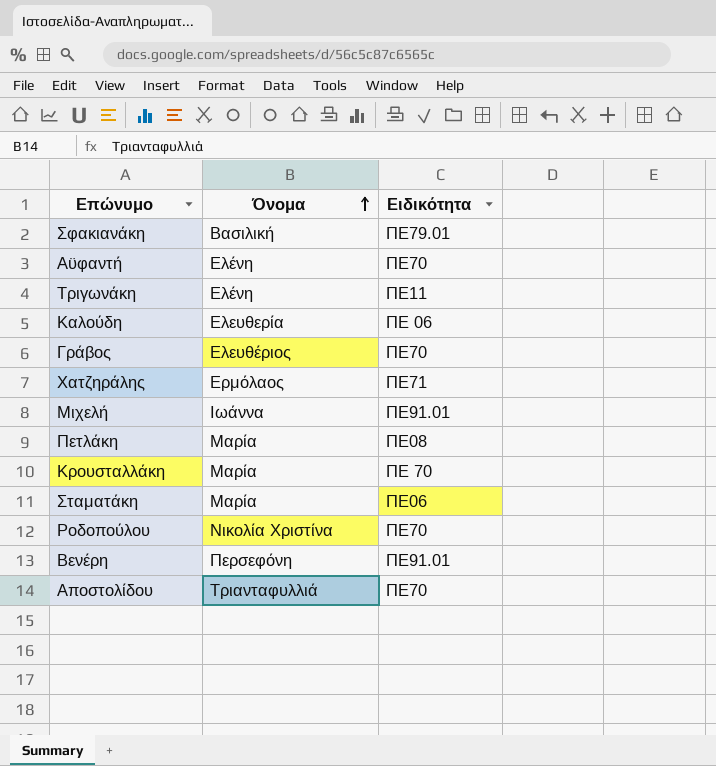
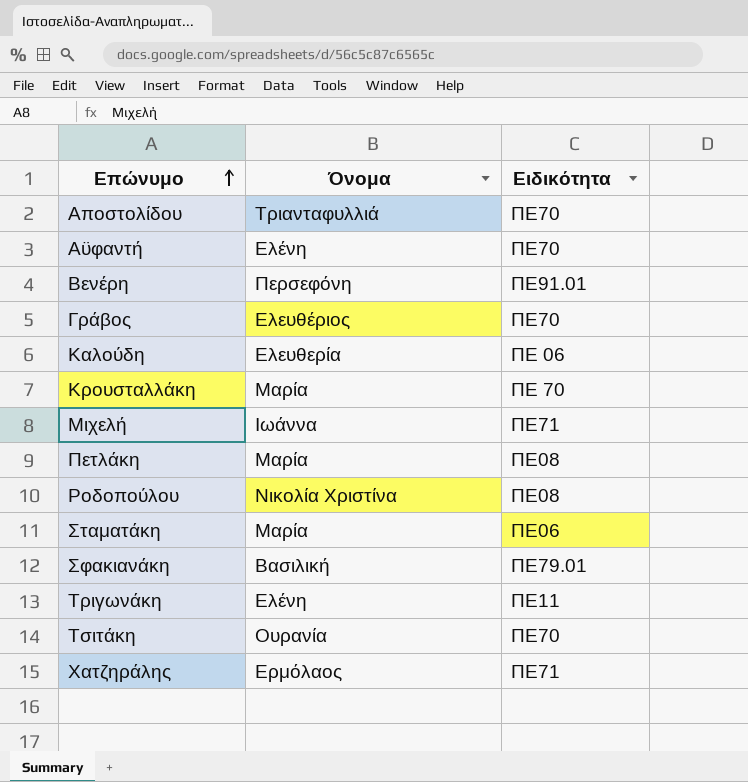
row order: Όνομα ascending -> Επώνυμο ascending
Μιχελή | Ειδικότητα: ΠΕ91.01 -> ΠΕ71
Ροδοπούλου | Ειδικότητα: ΠΕ70 -> ΠΕ08
row Τσιτάκη: none -> Ουρανία | ΠΕ70

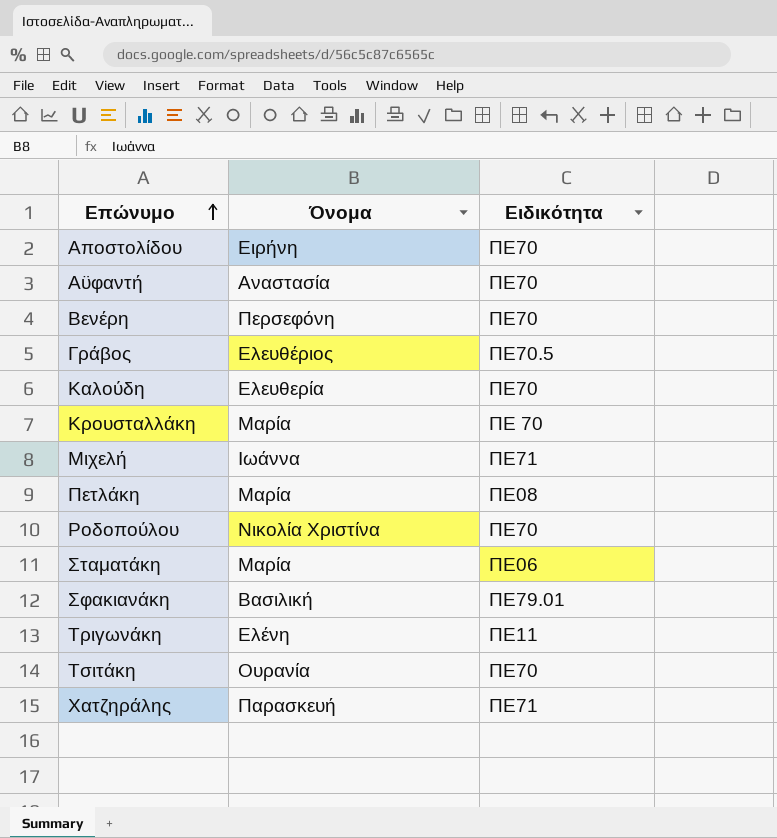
Αποστολίδου | Όνομα: Τριανταφυλλιά -> Ειρήνη
Αϋφαντή | Όνομα: Ελένη -> Αναστασία
Βενέρη | Ειδικότητα: ΠΕ91.01 -> ΠΕ70
Γράβος | Ειδικότητα: ΠΕ70 -> ΠΕ70.5
Καλούδη | Ειδικότητα: ΠΕ 06 -> ΠΕ70
Ροδοπούλου | Ειδικότητα: ΠΕ08 -> ΠΕ70
Χατζηράλης | Όνομα: Ερμόλαος -> Παρασκευή

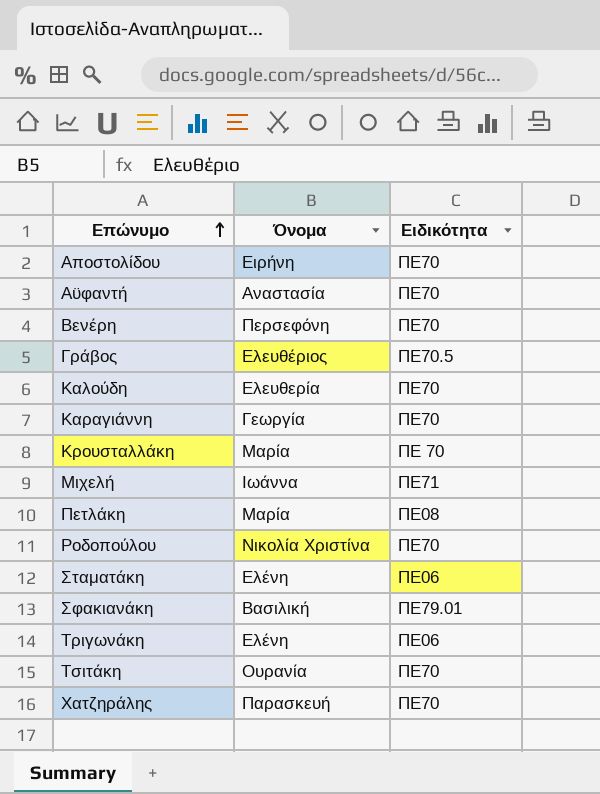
row Καραγιάννη: none -> Γεωργία | ΠΕ70
Σταματάκη | Όνομα: Μαρία -> Ελένη
Τριγωνάκη | Ειδικότητα: ΠΕ11 -> ΠΕ06
Χατζηράλης | Ειδικότητα: ΠΕ71 -> ΠΕ70

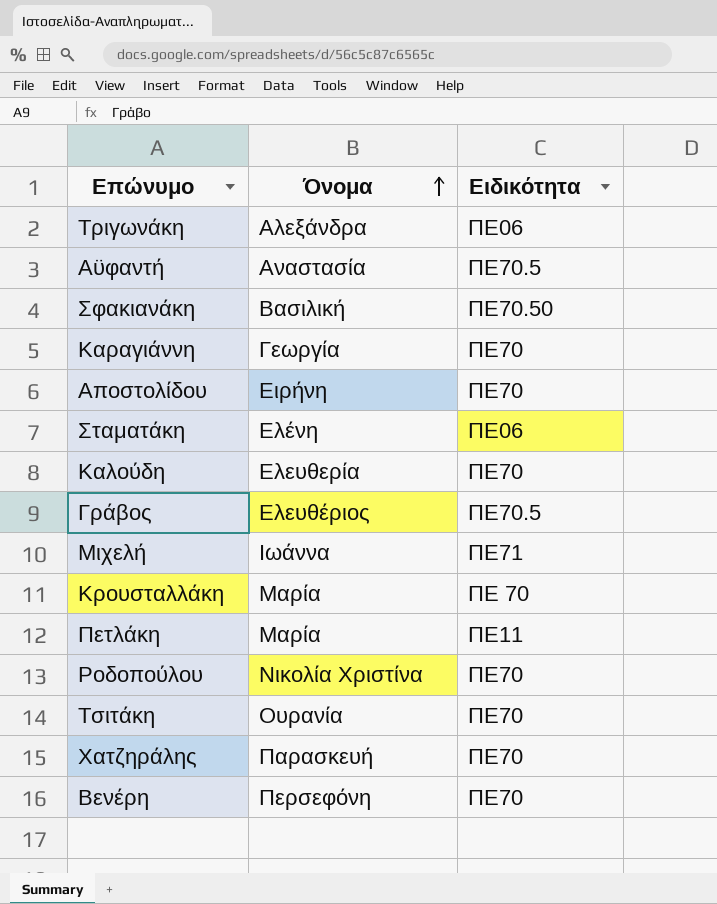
row order: Επώνυμο ascending -> Όνομα ascending
Τριγωνάκη | Όνομα: Ελένη -> Αλεξάνδρα
Αϋφαντή | Ειδικότητα: ΠΕ70 -> ΠΕ70.5
Σφακιανάκη | Ειδικότητα: ΠΕ79.01 -> ΠΕ70.50
Πετλάκη | Ειδικότητα: ΠΕ08 -> ΠΕ11

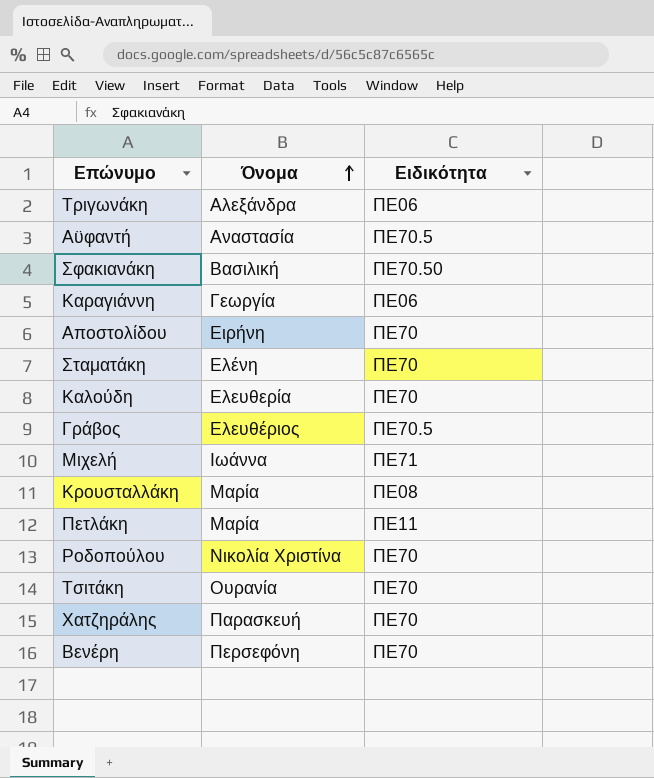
Καραγιάννη | Ειδικότητα: ΠΕ70 -> ΠΕ06
Σταματάκη | Ειδικότητα: ΠΕ06 -> ΠΕ70
Κρουσταλλάκη | Ειδικότητα: ΠΕ 70 -> ΠΕ08

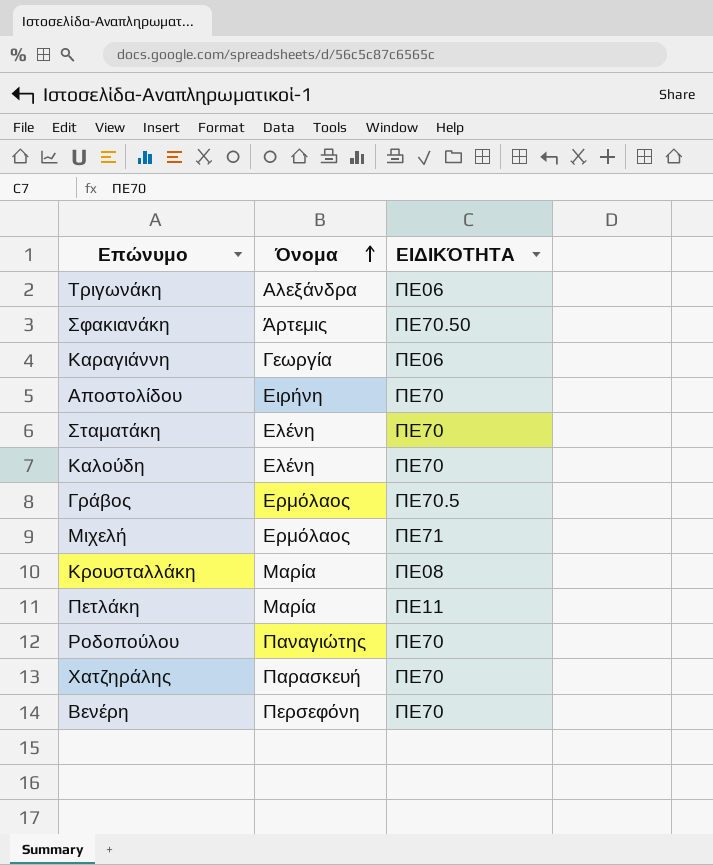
column name: Ειδικότητα -> ΕΙΔΙΚΌΤΗΤΑ
row Αϋφαντή: Αναστασία | ΠΕ70.5 -> none
row Τσιτάκη: Ουρανία | ΠΕ70 -> none
Σφακιανάκη | Όνομα: Βασιλική -> Άρτεμις
Καλούδη | Όνομα: Ελευθερία -> Ελένη
Γράβος | Όνομα: Ελευθέριος -> Ερμόλαος
Μιχελή | Όνομα: Ιωάννα -> Ερμόλαος
Ροδοπούλου | Όνομα: Νικολία Χριστίνα -> Παναγιώτης

